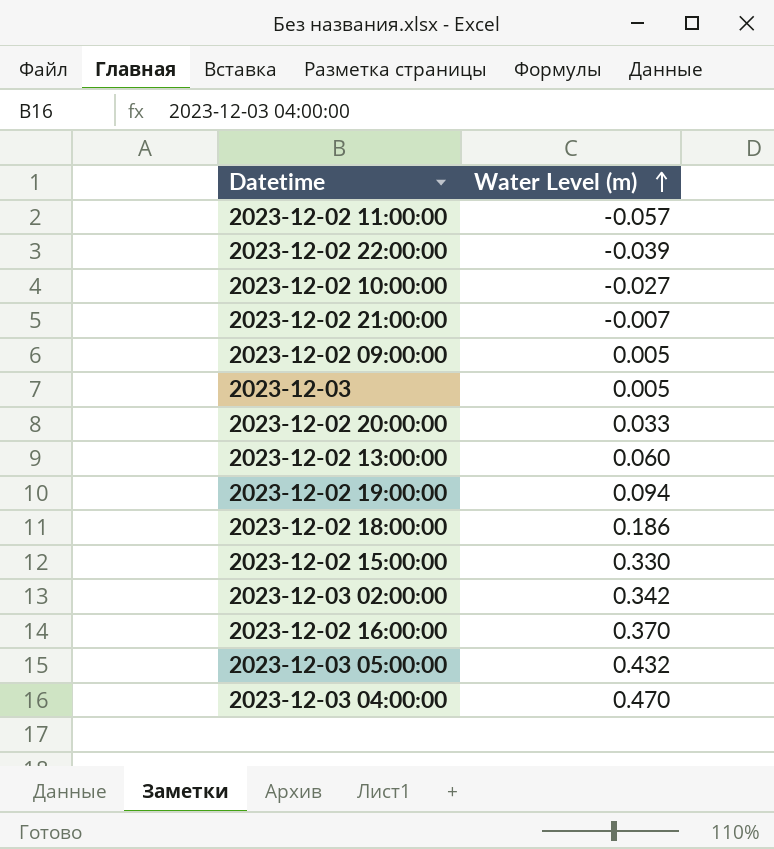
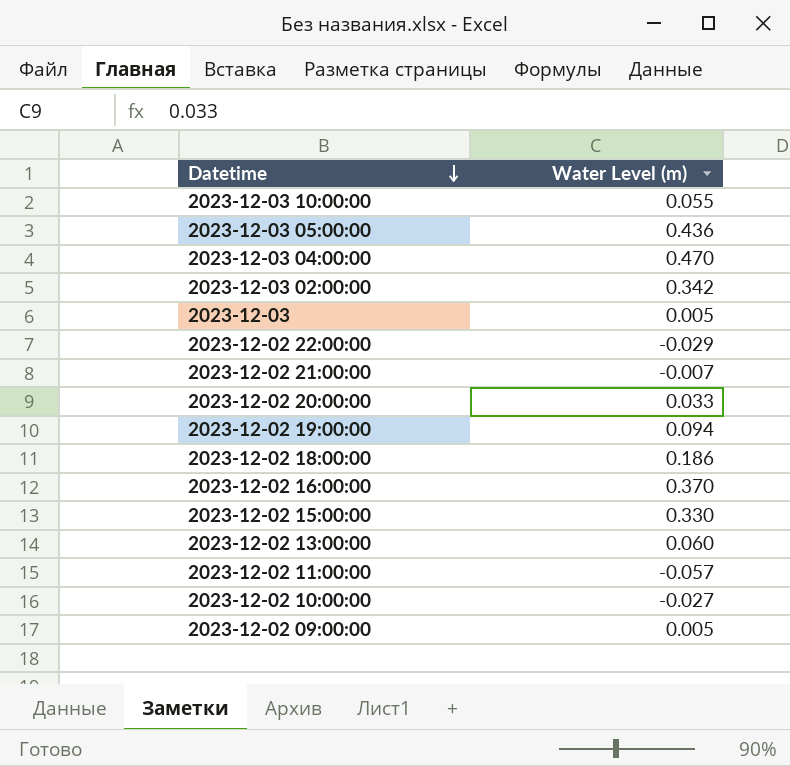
row order: Water Level (m) ascending -> Datetime descending
row 2023-12-03 10:00:00: none -> 0.055
2023-12-03 05:00:00 | Water Level (m): 0.432 -> 0.436
2023-12-02 22:00:00 | Water Level (m): -0.039 -> -0.029

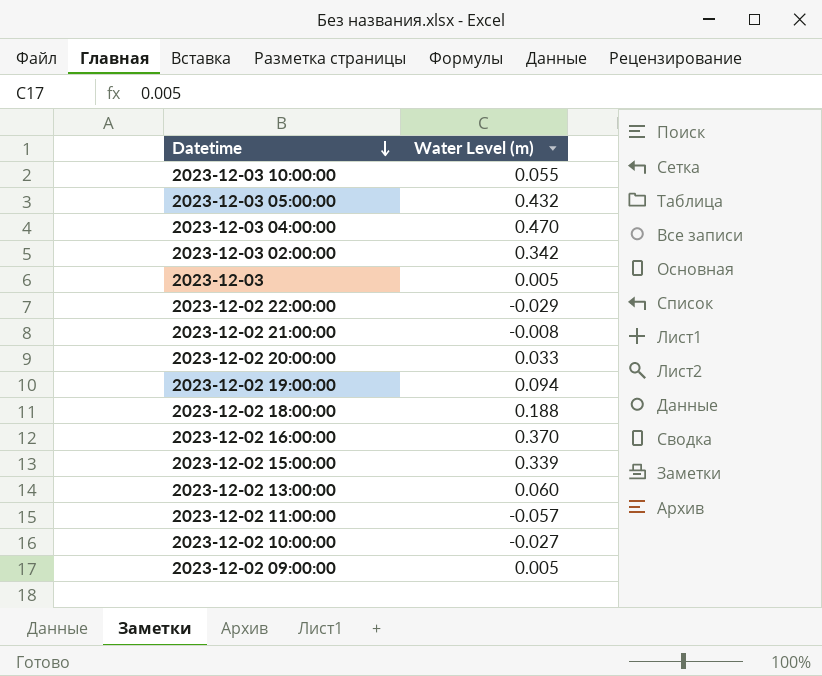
2023-12-03 05:00:00 | Water Level (m): 0.436 -> 0.432
2023-12-02 21:00:00 | Water Level (m): -0.007 -> -0.008
2023-12-02 18:00:00 | Water Level (m): 0.186 -> 0.188
2023-12-02 15:00:00 | Water Level (m): 0.330 -> 0.339

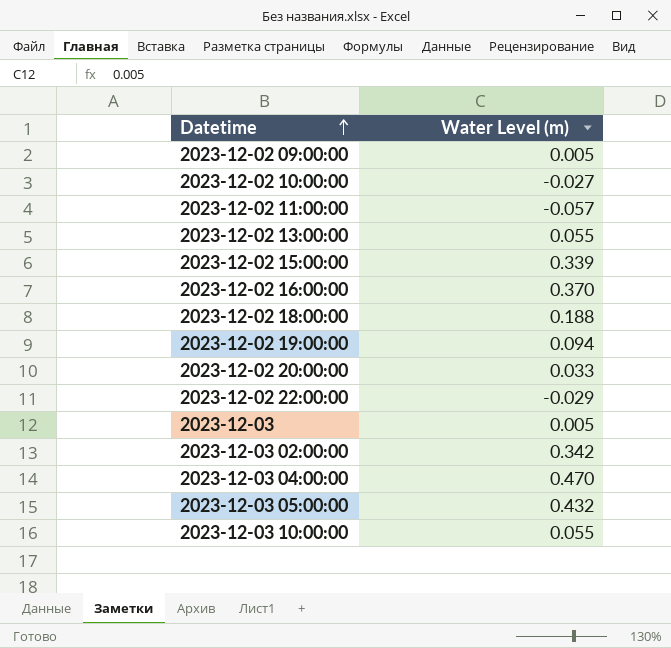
row order: Datetime descending -> Datetime ascending
row 2023-12-02 21:00:00: -0.008 -> none
2023-12-02 13:00:00 | Water Level (m): 0.060 -> 0.055

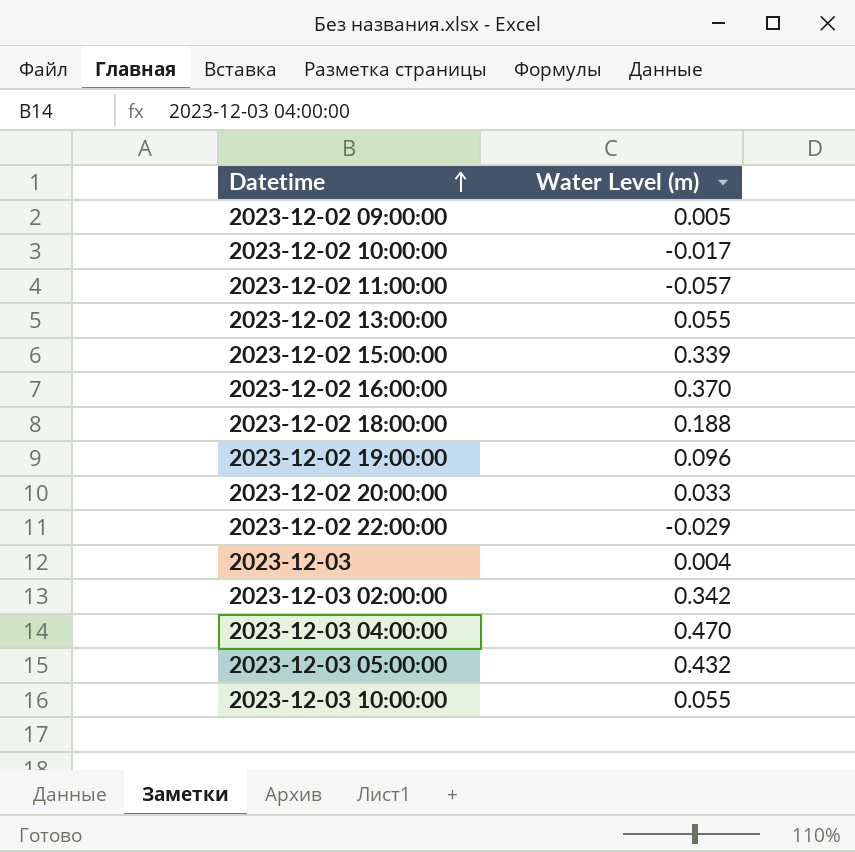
2023-12-02 10:00:00 | Water Level (m): -0.027 -> -0.017
2023-12-02 19:00:00 | Water Level (m): 0.094 -> 0.096
2023-12-03 | Water Level (m): 0.005 -> 0.004

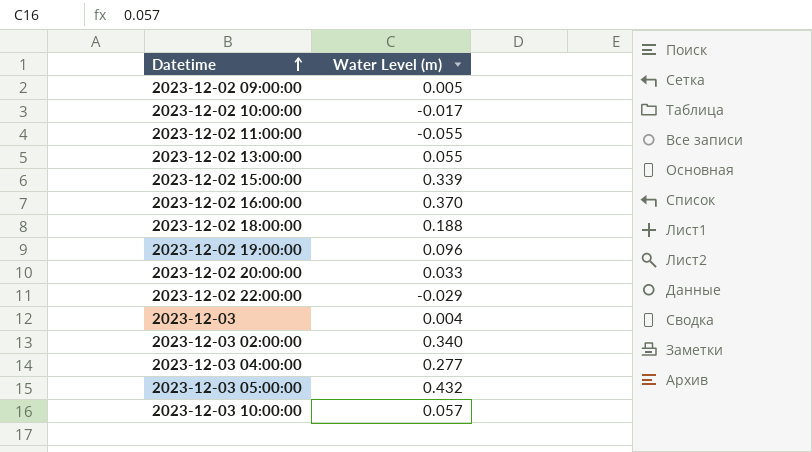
2023-12-02 11:00:00 | Water Level (m): -0.057 -> -0.055
2023-12-03 02:00:00 | Water Level (m): 0.342 -> 0.340
2023-12-03 04:00:00 | Water Level (m): 0.470 -> 0.277
2023-12-03 10:00:00 | Water Level (m): 0.055 -> 0.057

